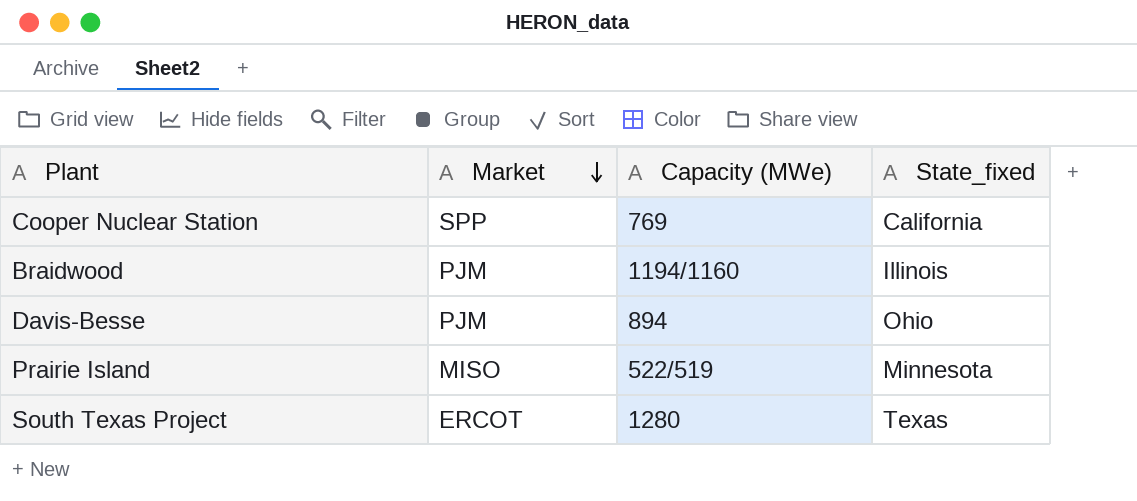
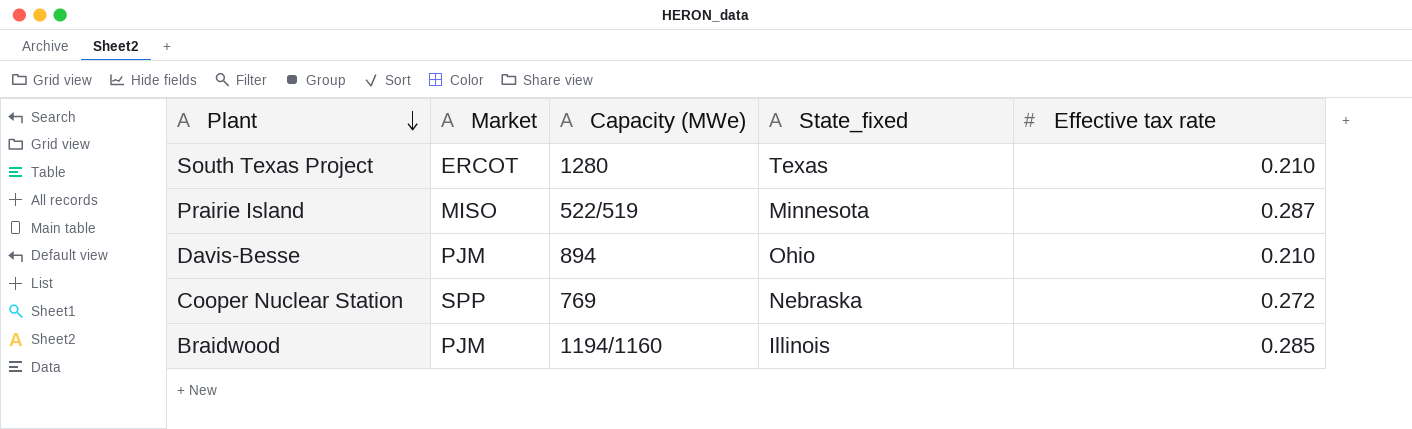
row order: Market descending -> Plant descending
column Effective tax rate | position: none -> 5
Cooper Nuclear Station | State_fixed: California -> Nebraska

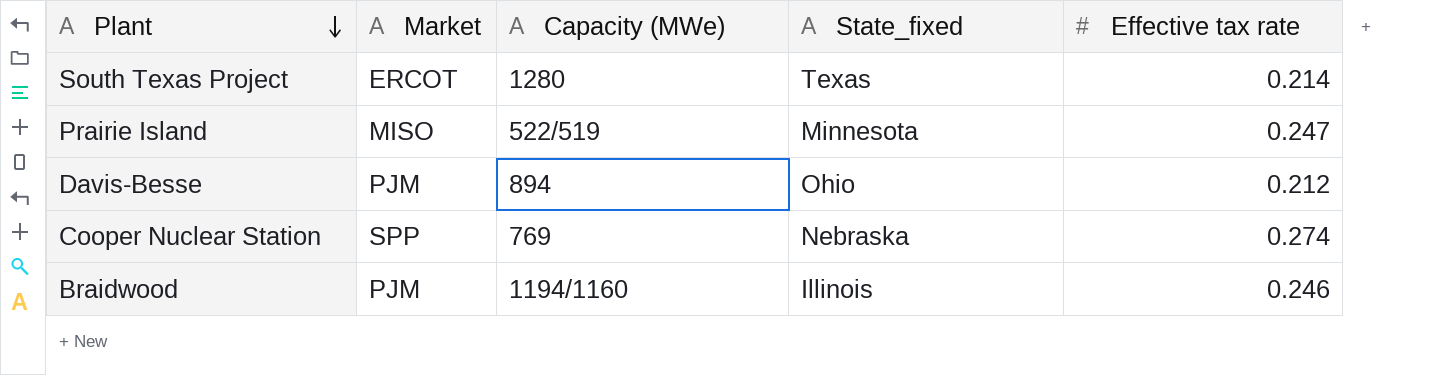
South Texas Project | Effective tax rate: 0.210 -> 0.214
Prairie Island | Effective tax rate: 0.287 -> 0.247
Davis-Besse | Effective tax rate: 0.210 -> 0.212
Cooper Nuclear Station | Effective tax rate: 0.272 -> 0.274
Braidwood | Effective tax rate: 0.285 -> 0.246

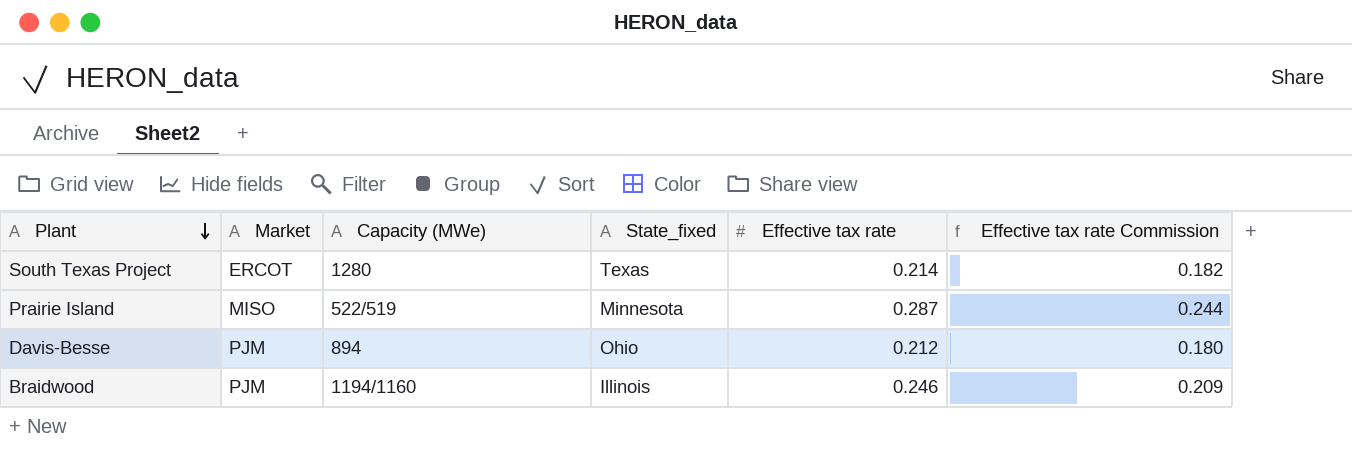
column Effective tax rate Commission | formula: none -> [Effective tax rate] * 0.85
row Cooper Nuclear Station: SPP | 769 | Nebraska | 0.274 -> none
Prairie Island | Effective tax rate: 0.247 -> 0.287

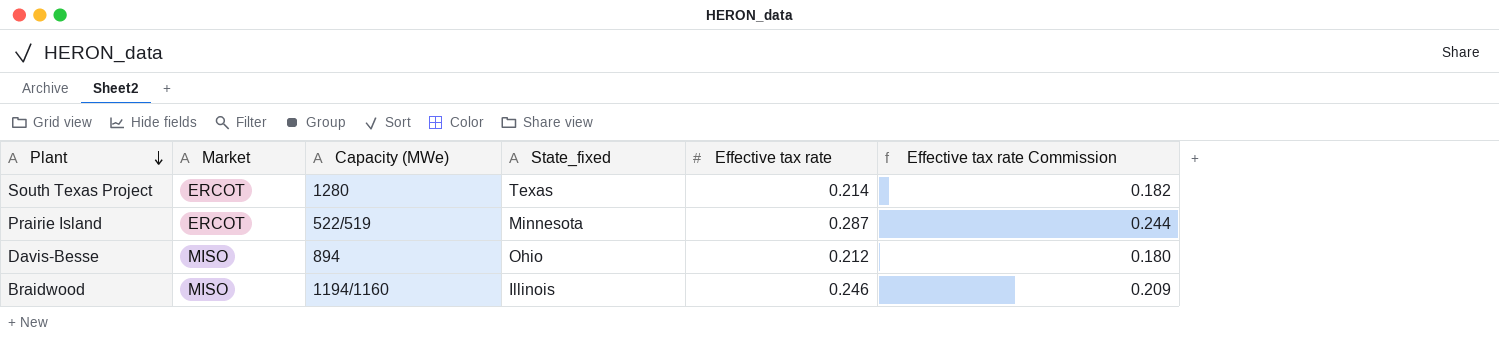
Prairie Island | Market: MISO -> ERCOT
Davis-Besse | Market: PJM -> MISO
Braidwood | Market: PJM -> MISO

